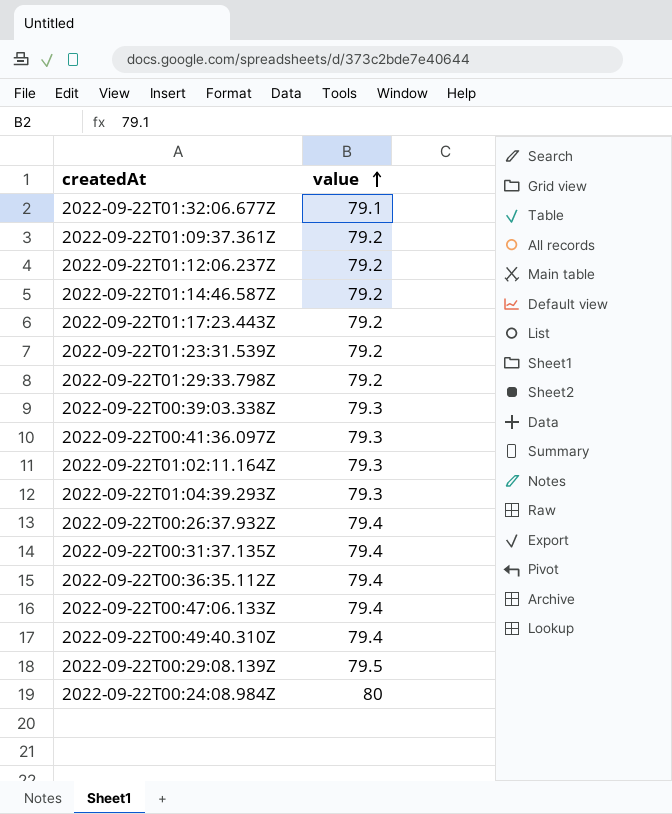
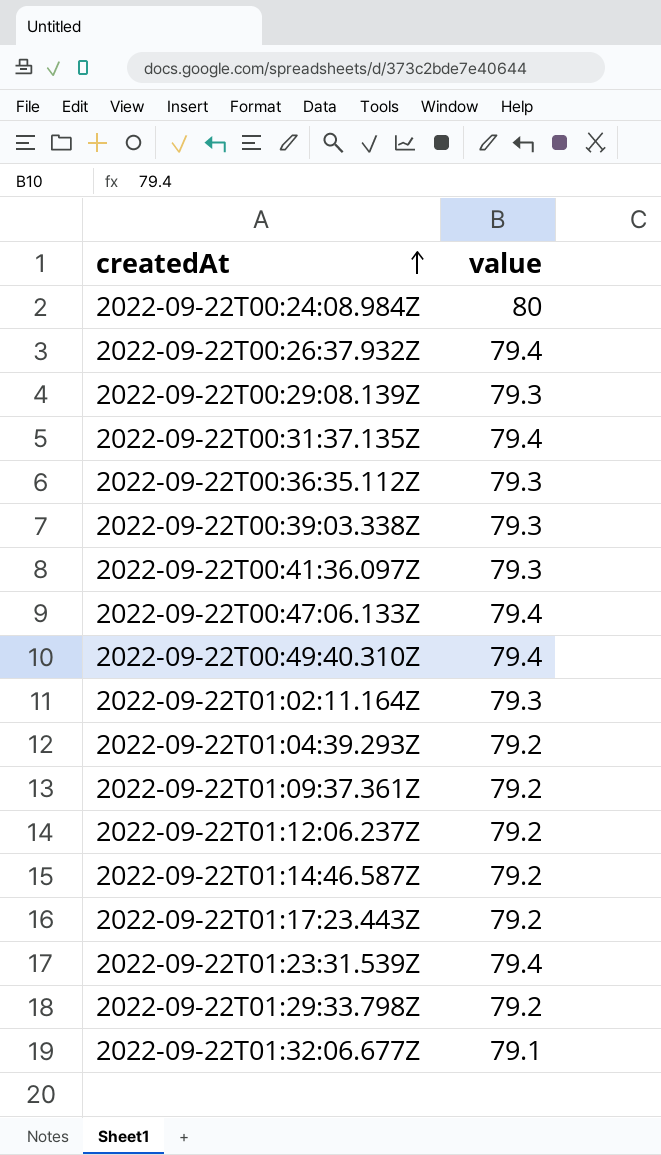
row order: value ascending -> createdAt ascending
2022-09-22T00:29:08.139Z | value: 79.5 -> 79.3
2022-09-22T00:36:35.112Z | value: 79.4 -> 79.3
2022-09-22T01:04:39.293Z | value: 79.3 -> 79.2
2022-09-22T01:23:31.539Z | value: 79.2 -> 79.4

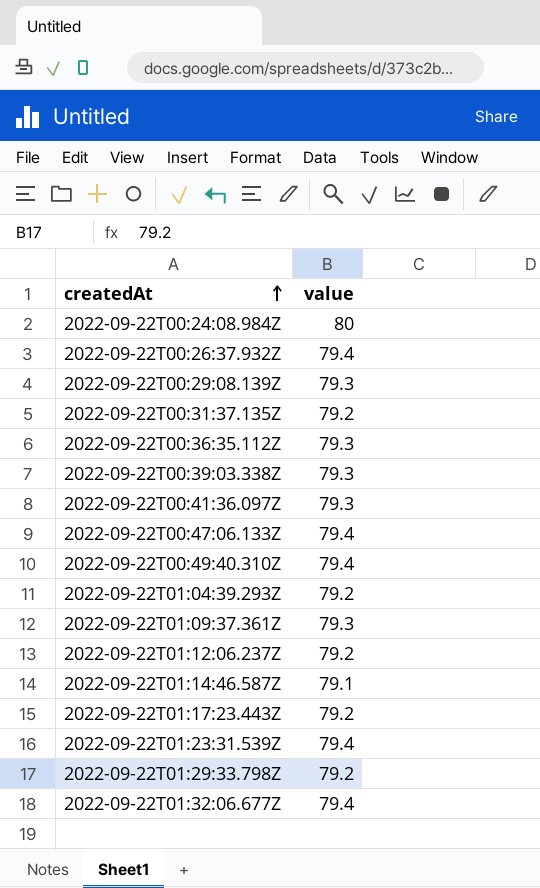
row 2022-09-22T01:02:11.164Z: 79.3 -> none
2022-09-22T00:31:37.135Z | value: 79.4 -> 79.2
2022-09-22T01:09:37.361Z | value: 79.2 -> 79.3
2022-09-22T01:14:46.587Z | value: 79.2 -> 79.1
2022-09-22T01:32:06.677Z | value: 79.1 -> 79.4

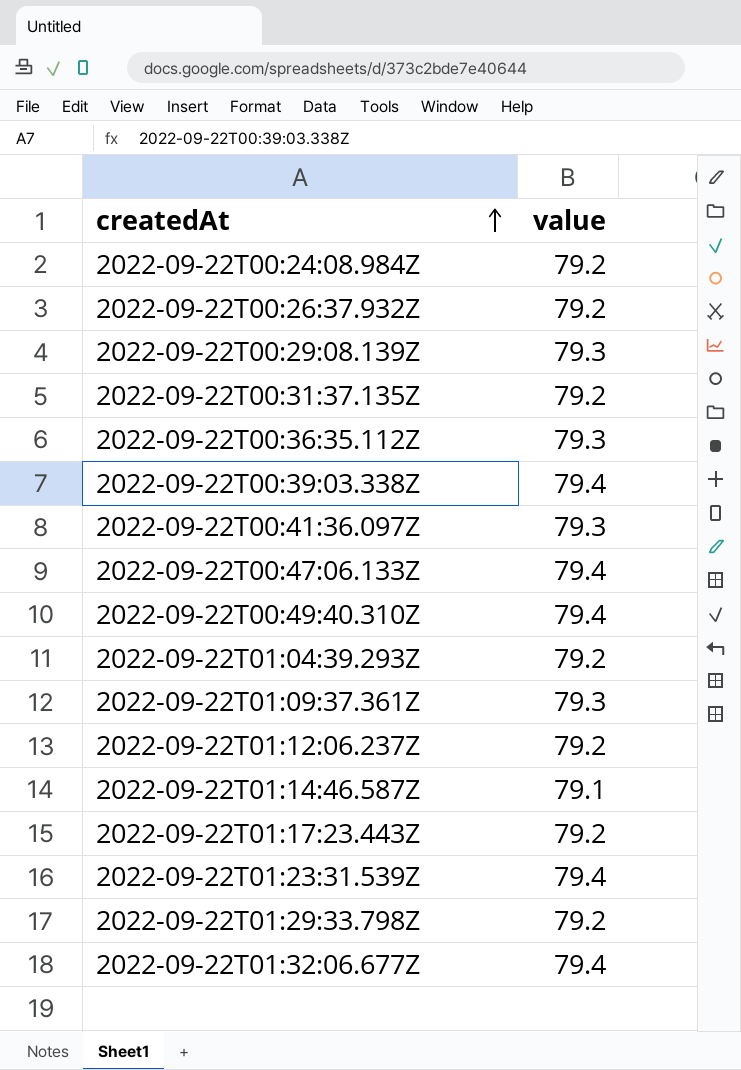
2022-09-22T00:24:08.984Z | value: 80 -> 79.2
2022-09-22T00:26:37.932Z | value: 79.4 -> 79.2
2022-09-22T00:39:03.338Z | value: 79.3 -> 79.4

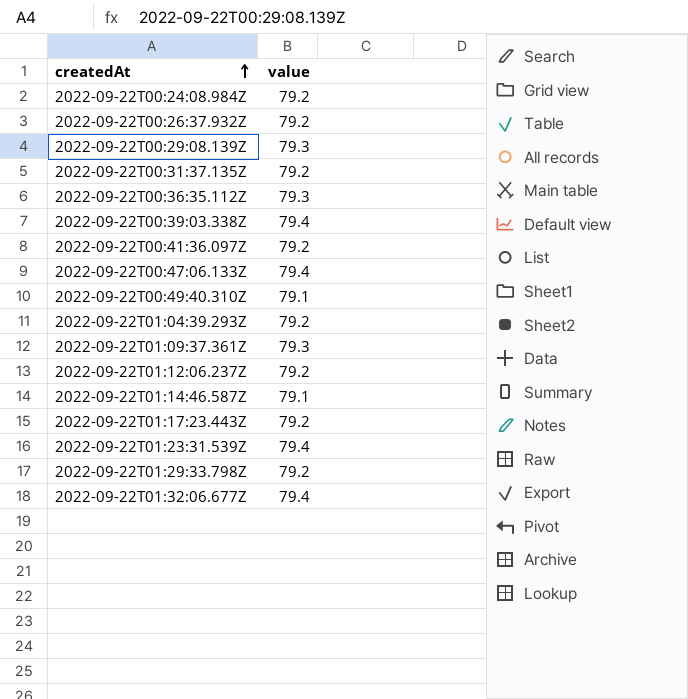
2022-09-22T00:41:36.097Z | value: 79.3 -> 79.2
2022-09-22T00:49:40.310Z | value: 79.4 -> 79.1

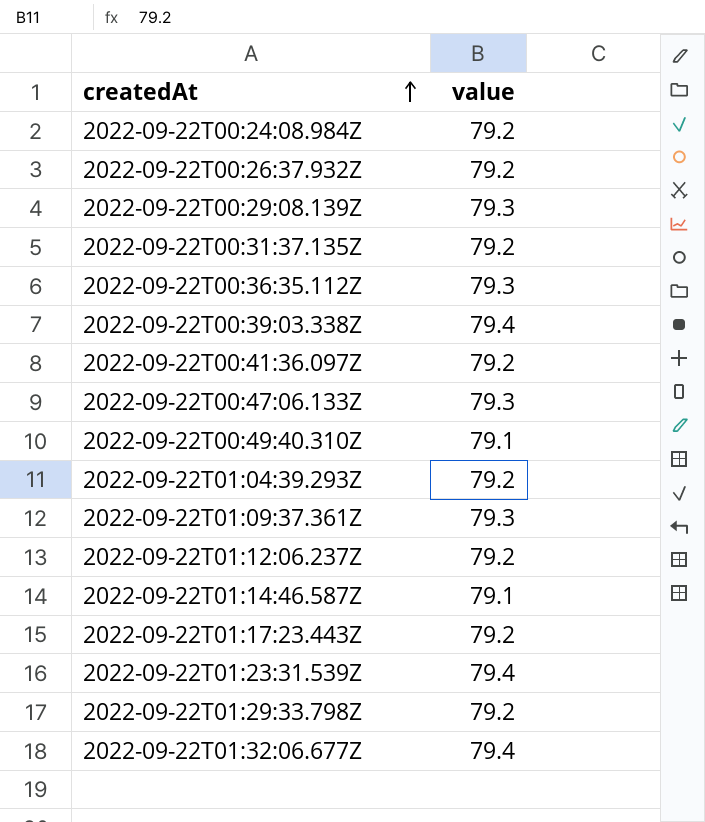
2022-09-22T00:47:06.133Z | value: 79.4 -> 79.3

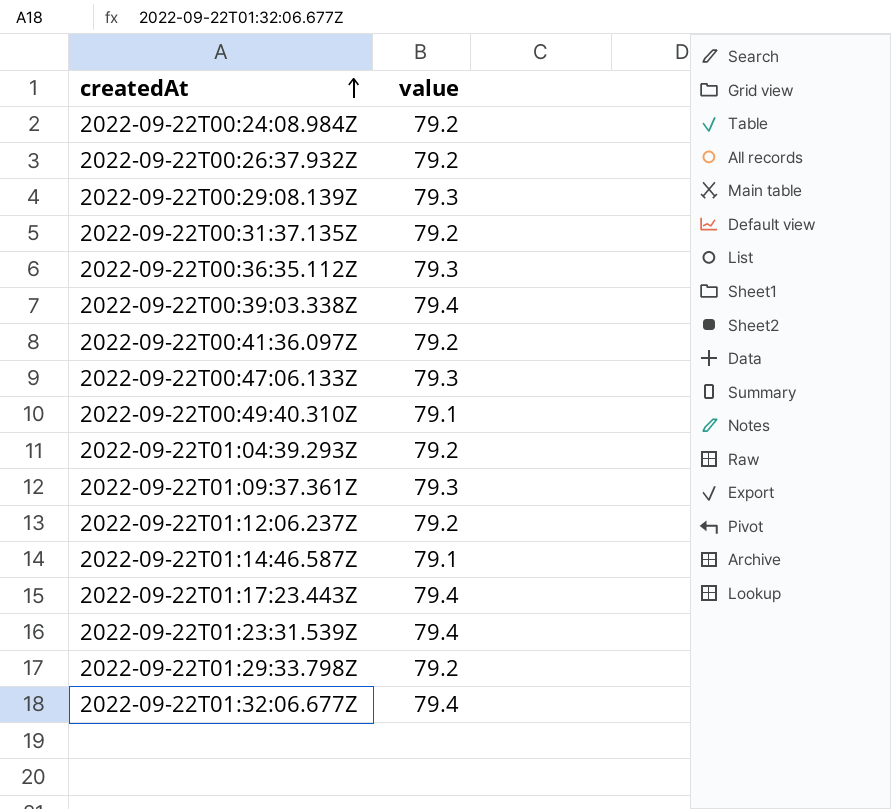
2022-09-22T01:17:23.443Z | value: 79.2 -> 79.4

